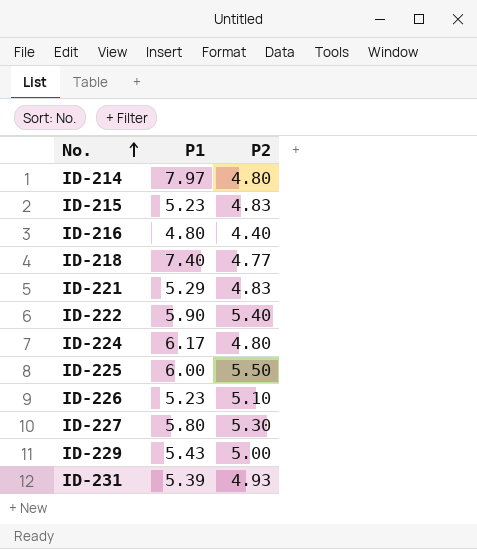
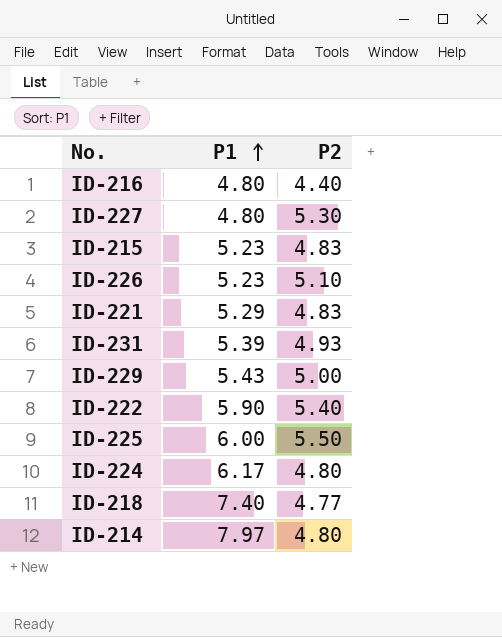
row order: No. ascending -> P1 ascending
ID-227 | P1: 5.80 -> 4.80

